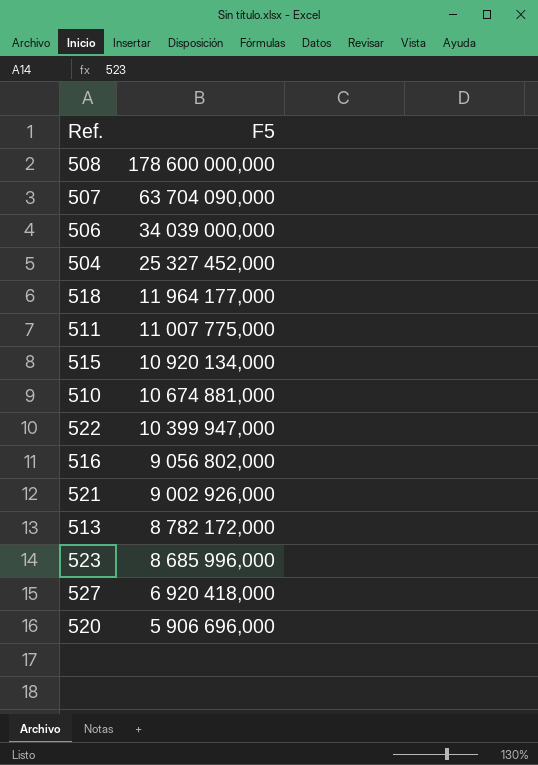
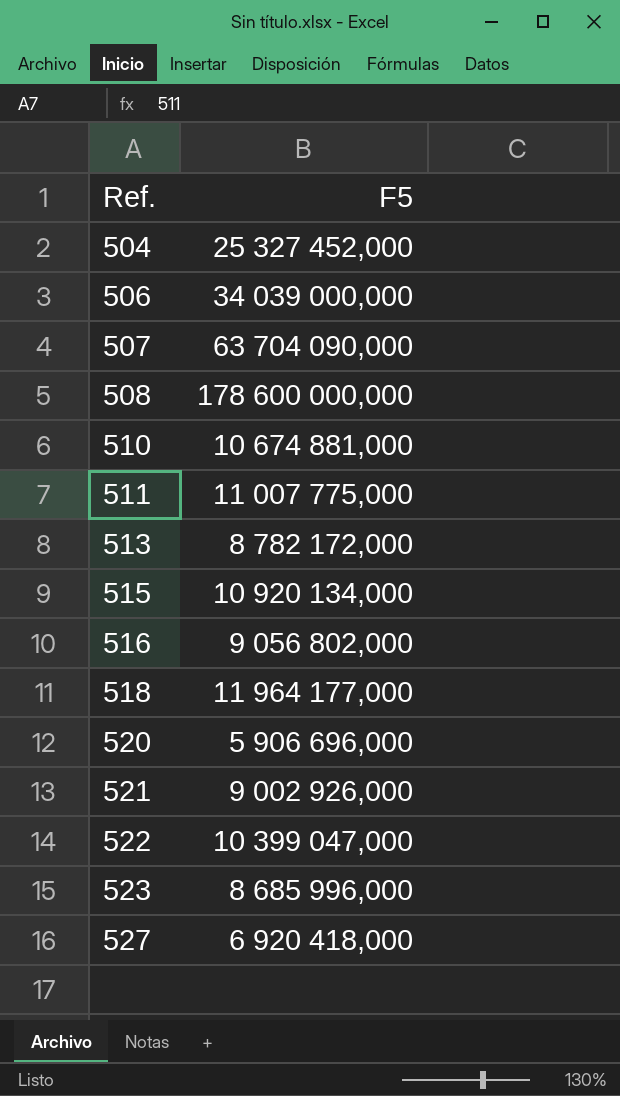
row order: F5 descending -> Ref. ascending
522 | F5: 10 399 947,000 -> 10 399 047,000

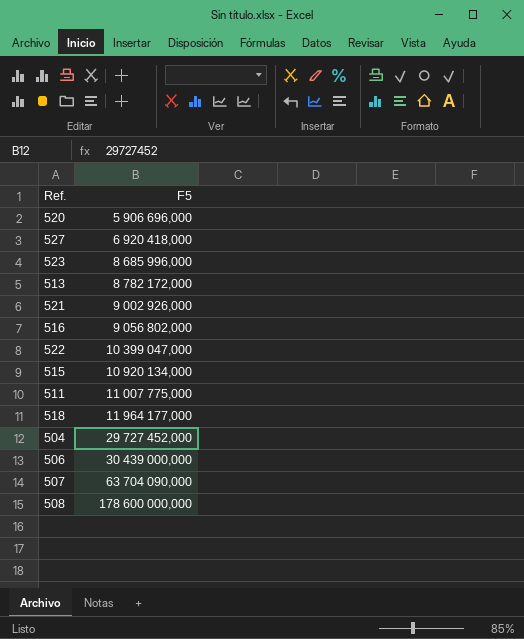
row order: Ref. ascending -> F5 ascending
row 510: 10 674 881,000 -> none
504 | F5: 25 327 452,000 -> 29 727 452,000
506 | F5: 34 039 000,000 -> 30 439 000,000

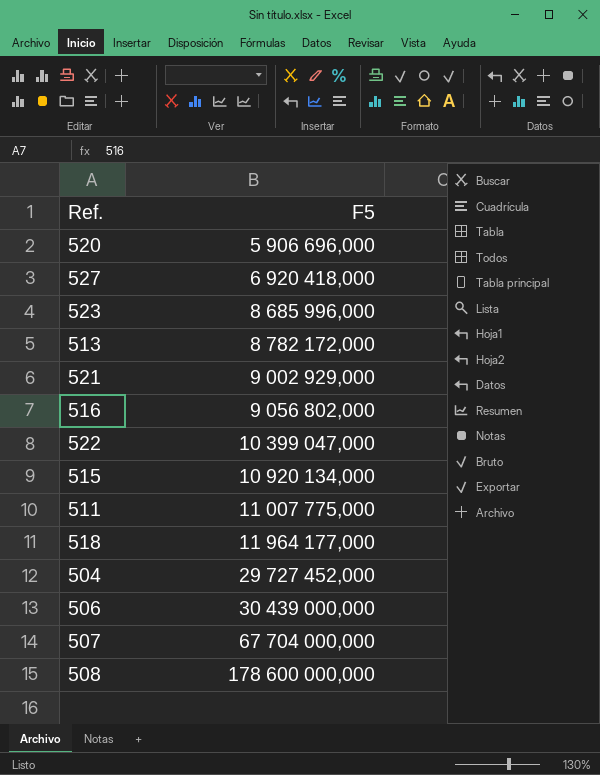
521 | F5: 9 002 926,000 -> 9 002 929,000
507 | F5: 63 704 090,000 -> 67 704 000,000

